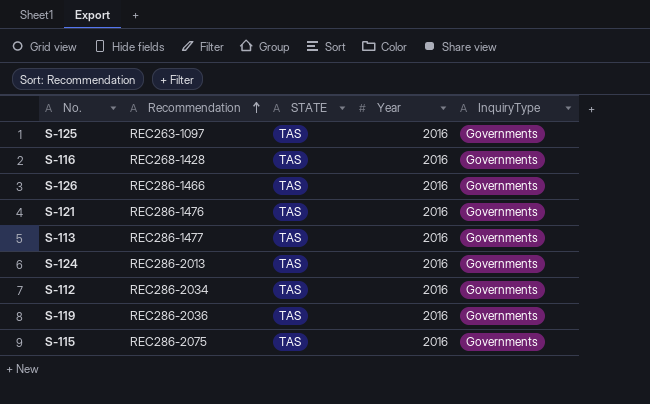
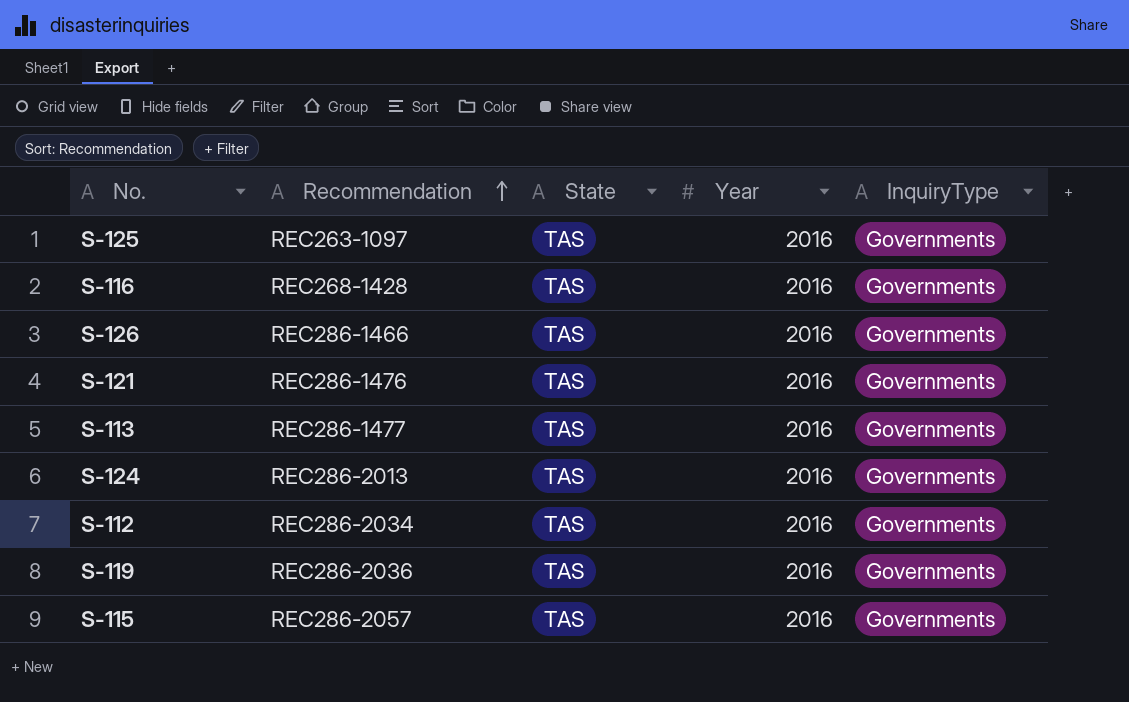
column name: STATE -> State
S-115 | Recommendation: REC286-2075 -> REC286-2057

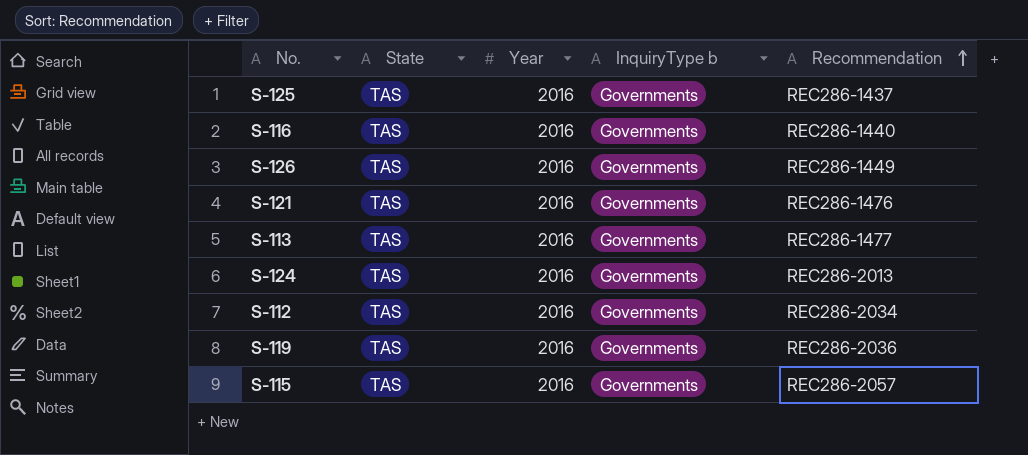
column name: InquiryType -> InquiryType b
column Recommendation | position: 2 -> 5
S-125 | Recommendation: REC263-1097 -> REC286-1437
S-116 | Recommendation: REC268-1428 -> REC286-1440
S-126 | Recommendation: REC286-1466 -> REC286-1449

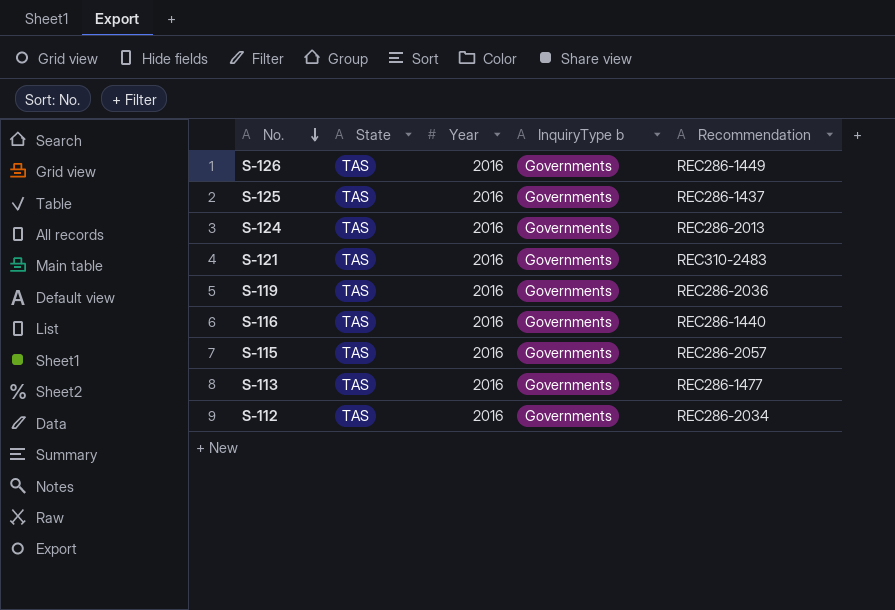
row order: Recommendation ascending -> No. descending
S-121 | Recommendation: REC286-1476 -> REC310-2483

